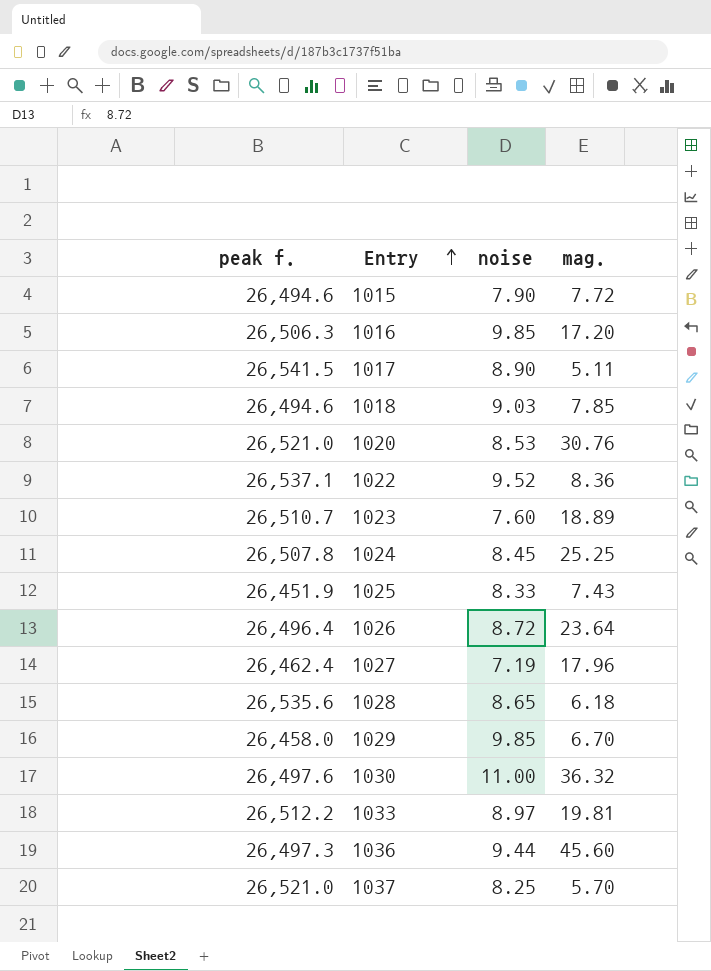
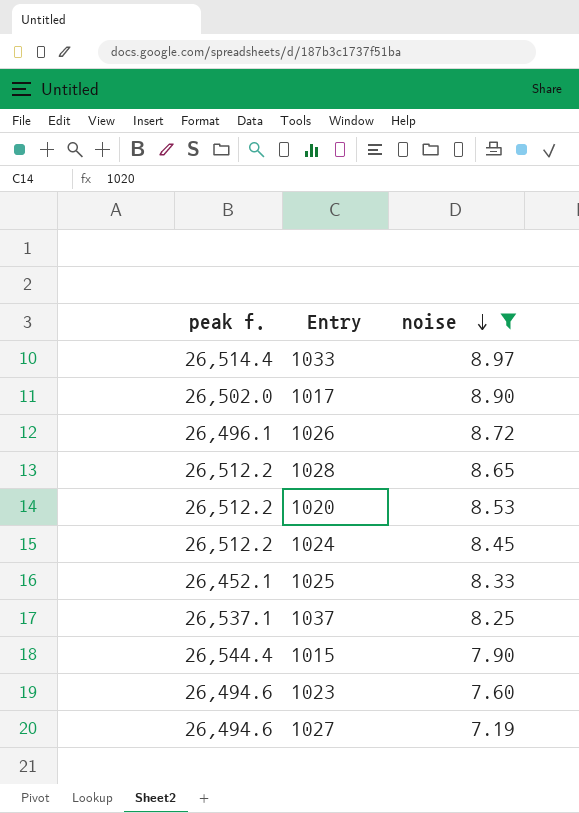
filter: none -> noise <= 8.97
row order: Entry ascending -> noise descending
column mag. | position: 4 -> none
1033 | peak f.: 26,512.2 -> 26,514.4
1017 | peak f.: 26,541.5 -> 26,502.0
1026 | peak f.: 26,496.4 -> 26,496.1
1028 | peak f.: 26,535.6 -> 26,512.2
1020 | peak f.: 26,521.0 -> 26,512.2
1024 | peak f.: 26,507.8 -> 26,512.2
1025 | peak f.: 26,451.9 -> 26,452.1
1037 | peak f.: 26,521.0 -> 26,537.1
1015 | peak f.: 26,494.6 -> 26,544.4
1023 | peak f.: 26,510.7 -> 26,494.6
1027 | peak f.: 26,462.4 -> 26,494.6

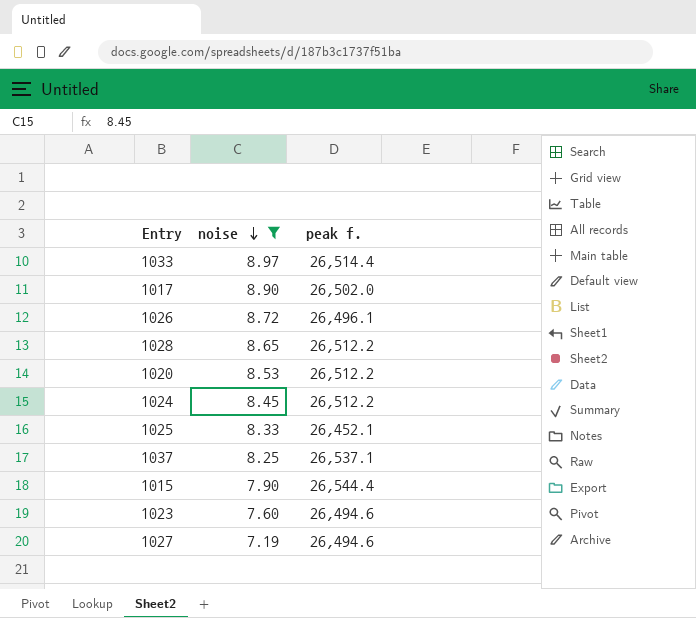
column peak f. | position: 1 -> 3

